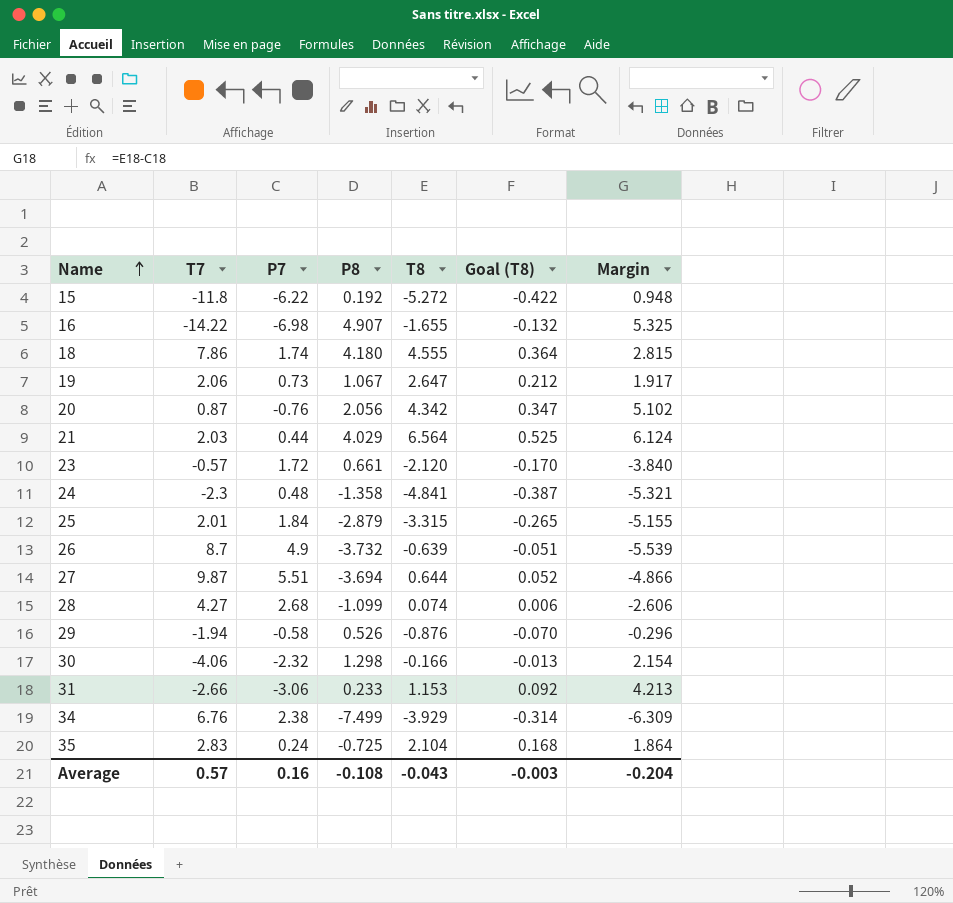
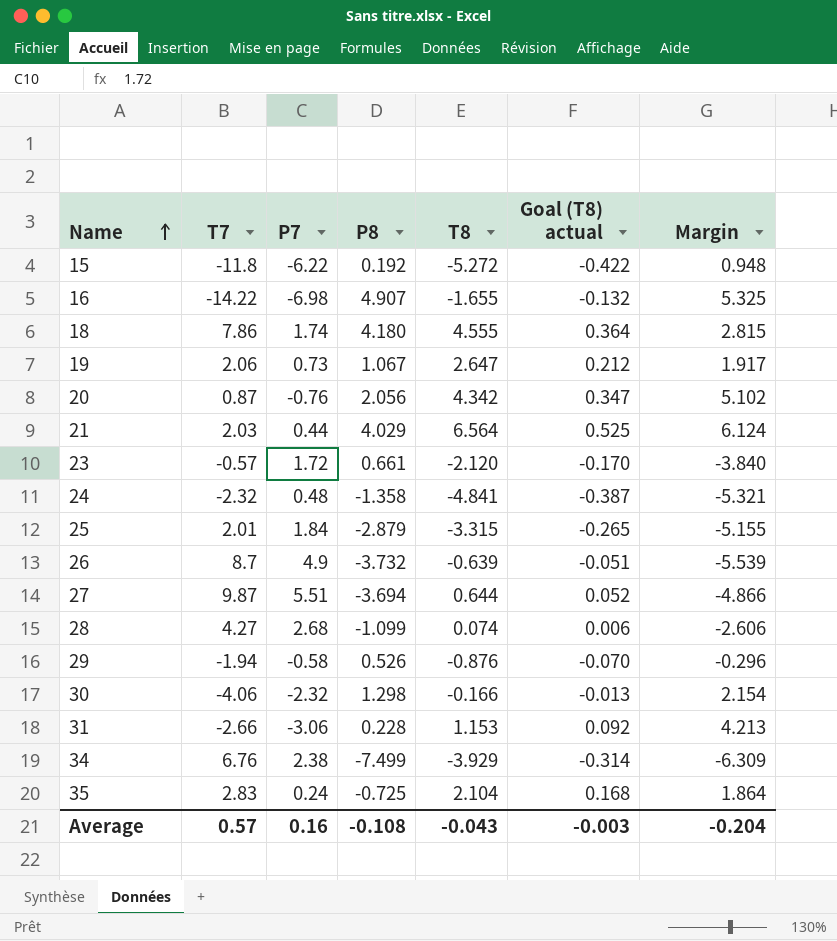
column name: Goal (T8) -> Goal (T8) actual
24 | T7: -2.3 -> -2.32
31 | P8: 0.233 -> 0.228

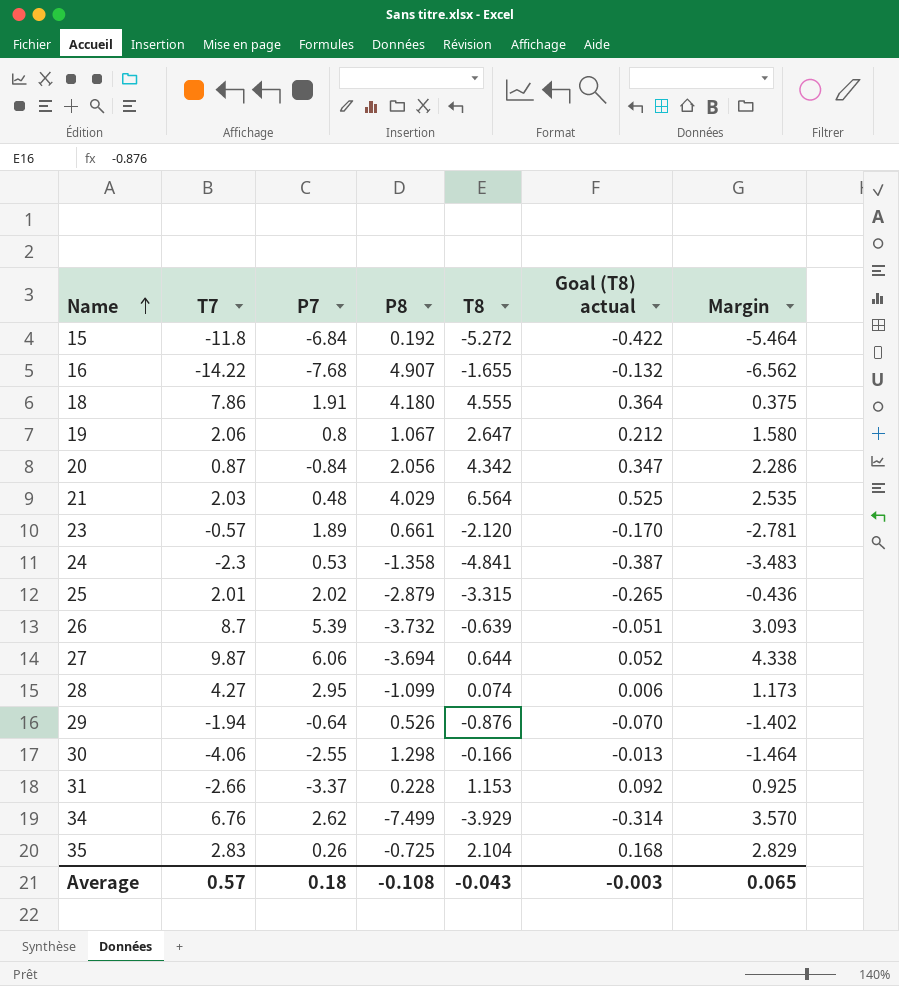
column Margin | formula: [T8] - [P7] -> [T8] - [P8]
15 | P7: -6.22 -> -6.84
16 | P7: -6.98 -> -7.68
18 | P7: 1.74 -> 1.91
19 | P7: 0.73 -> 0.8
20 | P7: -0.76 -> -0.84
21 | P7: 0.44 -> 0.48
23 | P7: 1.72 -> 1.89
24 | T7: -2.32 -> -2.3
24 | P7: 0.48 -> 0.53
25 | P7: 1.84 -> 2.02
26 | P7: 4.9 -> 5.39
27 | P7: 5.51 -> 6.06
28 | P7: 2.68 -> 2.95
29 | P7: -0.58 -> -0.64
30 | P7: -2.32 -> -2.55
31 | P7: -3.06 -> -3.37
34 | P7: 2.38 -> 2.62
35 | P7: 0.24 -> 0.26
Average | P7: 0.16 -> 0.18
Average | Margin: -0.204 -> 0.065

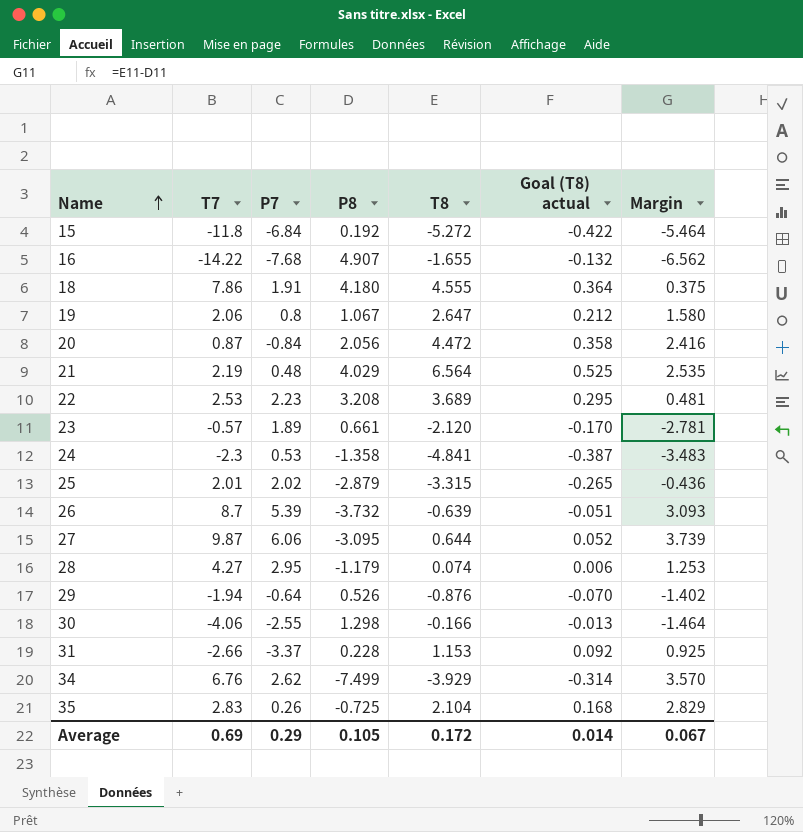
20 | T8: 4.342 -> 4.472
20 | Goal (T8) actual: 0.347 -> 0.358
20 | Margin: 2.286 -> 2.416
21 | T7: 2.03 -> 2.19
row 22: none -> 2.53 | 2.23 | 3.208 | 3.689 | 0.295 | 0.481
27 | P8: -3.694 -> -3.095
27 | Margin: 4.338 -> 3.739
28 | P8: -1.099 -> -1.179
28 | Margin: 1.173 -> 1.253
Average | T7: 0.57 -> 0.69
Average | P7: 0.18 -> 0.29
Average | P8: -0.108 -> 0.105
Average | T8: -0.043 -> 0.172
Average | Goal (T8) actual: -0.003 -> 0.014
Average | Margin: 0.065 -> 0.067

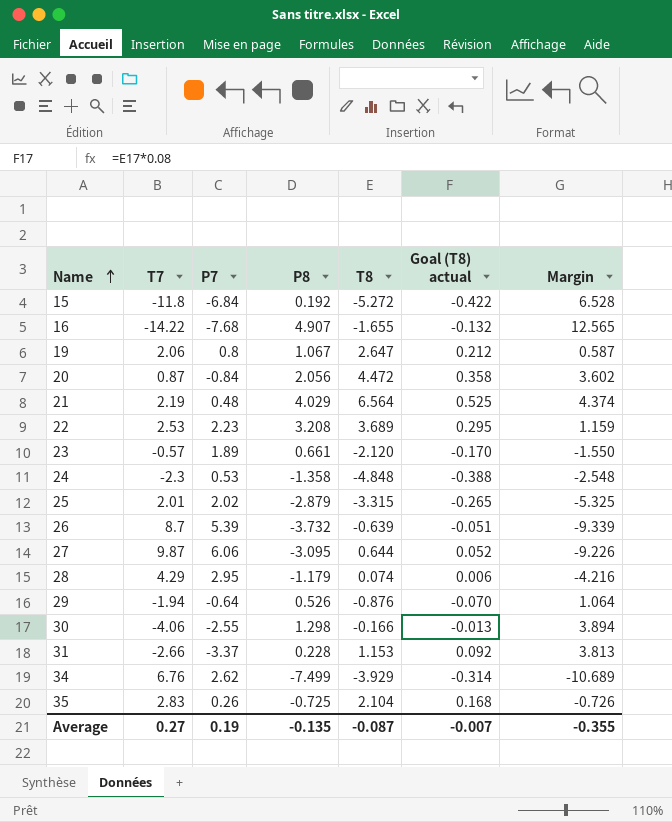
column Margin | formula: [T8] - [P8] -> [T8] - [T7]
row 18: 7.86 | 1.91 | 4.180 | 4.555 | 0.364 | 0.375 -> none
24 | T8: -4.841 -> -4.848
24 | Goal (T8) actual: -0.387 -> -0.388
28 | T7: 4.27 -> 4.29
Average | T7: 0.69 -> 0.27
Average | P7: 0.29 -> 0.19
Average | P8: 0.105 -> -0.135
Average | T8: 0.172 -> -0.087
Average | Goal (T8) actual: 0.014 -> -0.007
Average | Margin: 0.067 -> -0.355

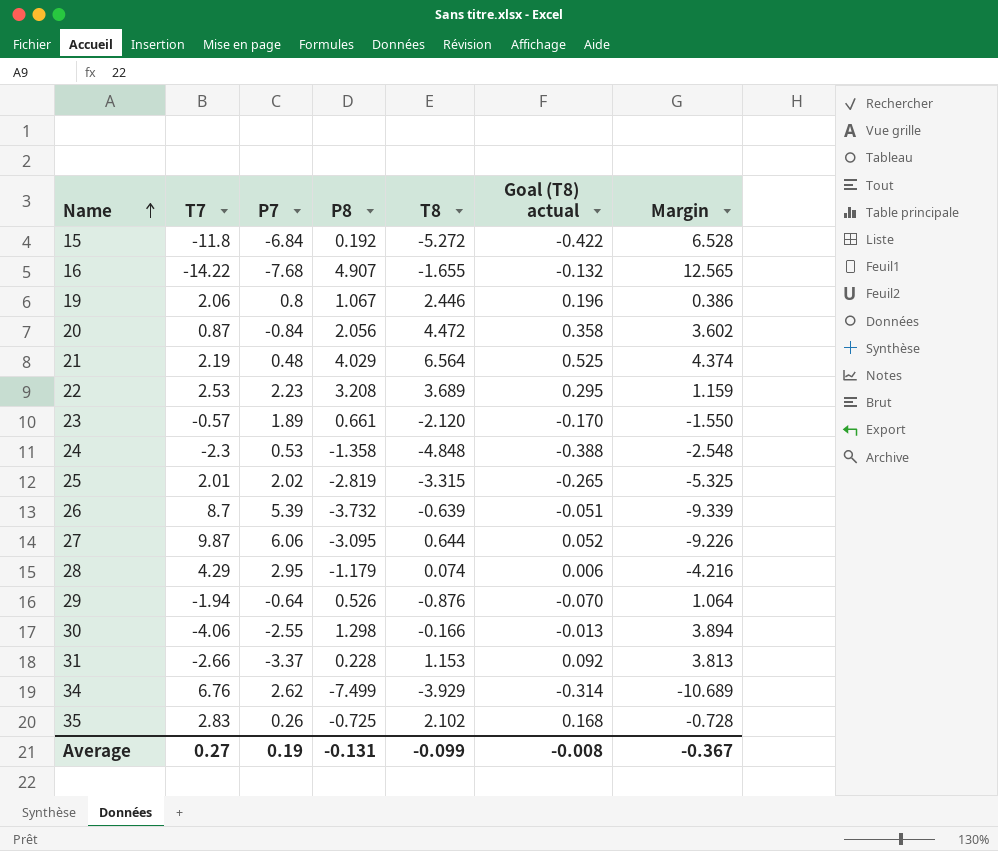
19 | T8: 2.647 -> 2.446
19 | Goal (T8) actual: 0.212 -> 0.196
19 | Margin: 0.587 -> 0.386
25 | P8: -2.879 -> -2.819
35 | T8: 2.104 -> 2.102
35 | Margin: -0.726 -> -0.728
Average | P8: -0.135 -> -0.131
Average | T8: -0.087 -> -0.099
Average | Goal (T8) actual: -0.007 -> -0.008
Average | Margin: -0.355 -> -0.367

